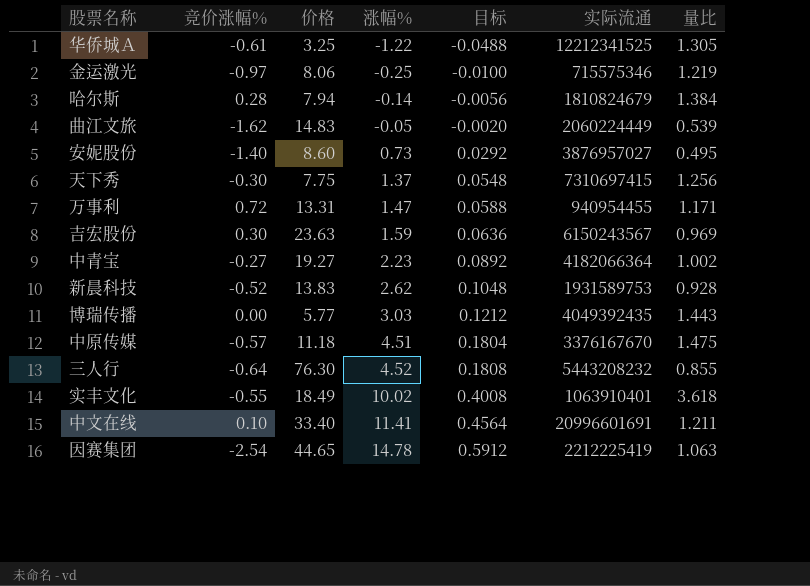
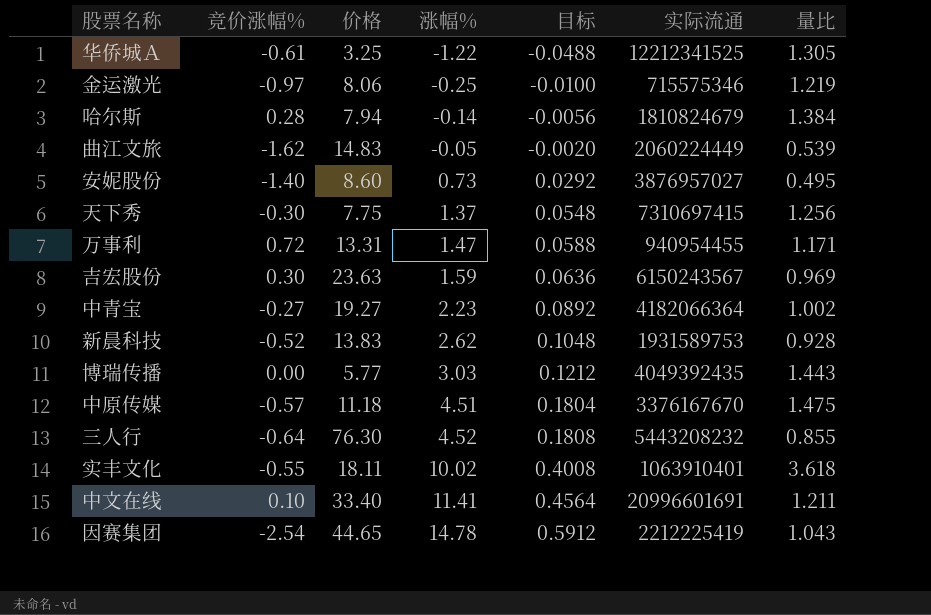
实丰文化 | 价格: 18.49 -> 18.11
因赛集团 | 量比: 1.063 -> 1.043

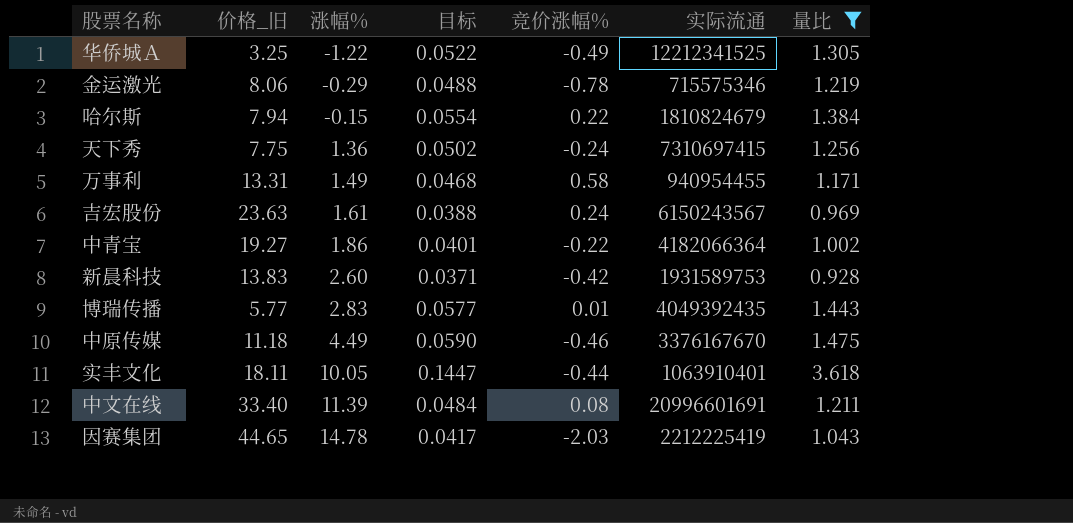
filter: none -> 量比 >= 0.928
column name: 价格 -> 价格_旧
column 目标 | formula: [涨幅%] * 0.04 -> [量比] * 0.04
column 竞价涨幅% | position: 2 -> 5
华侨城Ａ | 竞价涨幅%: -0.61 -> -0.49
金运激光 | 涨幅%: -0.25 -> -0.29
金运激光 | 竞价涨幅%: -0.97 -> -0.78
哈尔斯 | 涨幅%: -0.14 -> -0.15
哈尔斯 | 竞价涨幅%: 0.28 -> 0.22
天下秀 | 涨幅%: 1.37 -> 1.36
天下秀 | 竞价涨幅%: -0.30 -> -0.24
万事利 | 涨幅%: 1.47 -> 1.49
万事利 | 竞价涨幅%: 0.72 -> 0.58
吉宏股份 | 涨幅%: 1.59 -> 1.61
吉宏股份 | 竞价涨幅%: 0.30 -> 0.24
中青宝 | 涨幅%: 2.23 -> 1.86
中青宝 | 竞价涨幅%: -0.27 -> -0.22
新晨科技 | 涨幅%: 2.62 -> 2.60
新晨科技 | 竞价涨幅%: -0.52 -> -0.42
博瑞传播 | 涨幅%: 3.03 -> 2.83
博瑞传播 | 竞价涨幅%: 0.00 -> 0.01
中原传媒 | 涨幅%: 4.51 -> 4.49
中原传媒 | 竞价涨幅%: -0.57 -> -0.46
实丰文化 | 涨幅%: 10.02 -> 10.05
实丰文化 | 竞价涨幅%: -0.55 -> -0.44
中文在线 | 涨幅%: 11.41 -> 11.39
中文在线 | 竞价涨幅%: 0.10 -> 0.08
因赛集团 | 竞价涨幅%: -2.54 -> -2.03

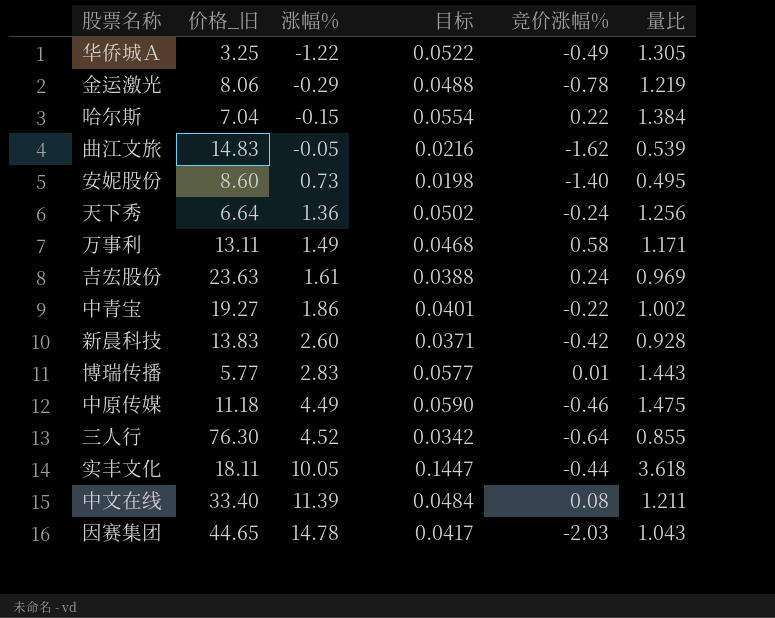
filter: 量比 >= 0.928 -> none
column 实际流通 | position: 6 -> none
哈尔斯 | 价格_旧: 7.94 -> 7.04
天下秀 | 价格_旧: 7.75 -> 6.64
万事利 | 价格_旧: 13.31 -> 13.11

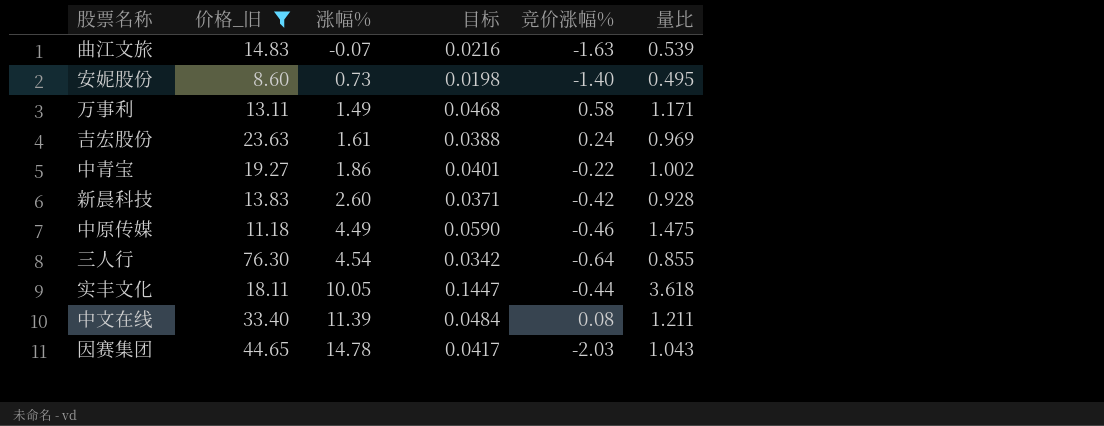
filter: none -> 价格_旧 >= 8.60
曲江文旅 | 涨幅%: -0.05 -> -0.07
曲江文旅 | 竞价涨幅%: -1.62 -> -1.63
三人行 | 涨幅%: 4.52 -> 4.54

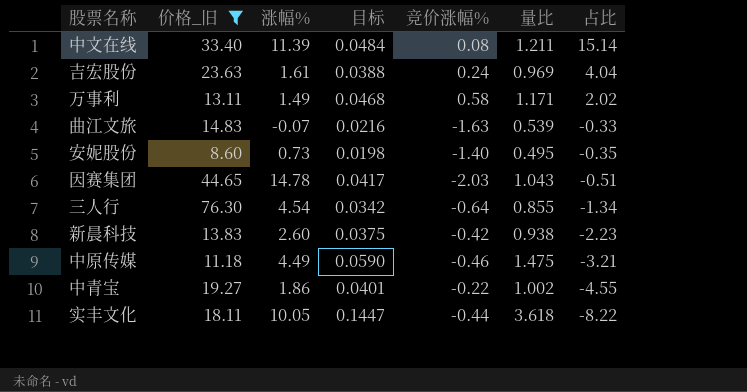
row order: 涨幅% ascending -> 占比 descending
column 占比 | formula: none -> [量比] / [竞价涨幅%]
新晨科技 | 目标: 0.0371 -> 0.0375
新晨科技 | 量比: 0.928 -> 0.938

